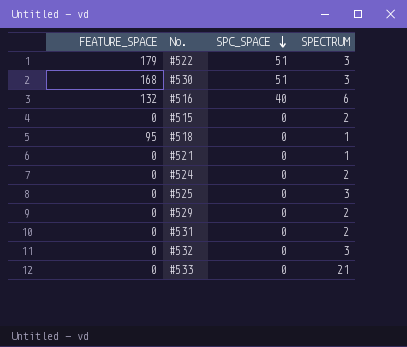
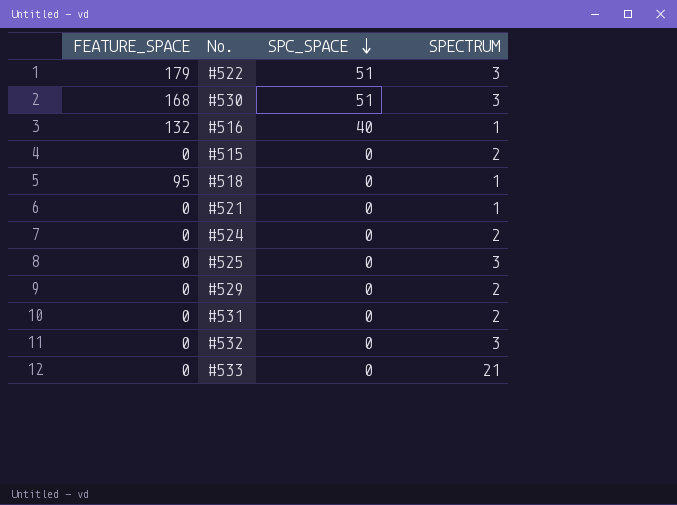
#516 | SPECTRUM: 6 -> 1

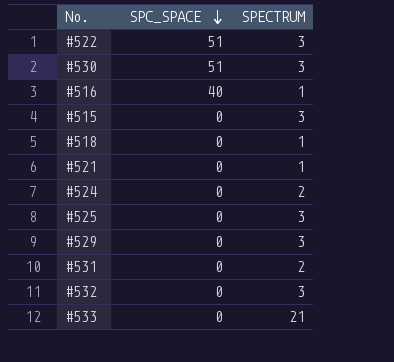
column FEATURE_SPACE | position: 1 -> none
#515 | SPECTRUM: 2 -> 3
#529 | SPECTRUM: 2 -> 3

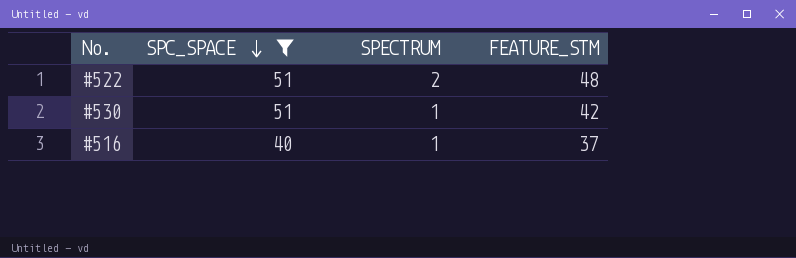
filter: none -> SPC_SPACE != 0
column FEATURE_STM | position: none -> 4
#522 | SPECTRUM: 3 -> 2
#530 | SPECTRUM: 3 -> 1

